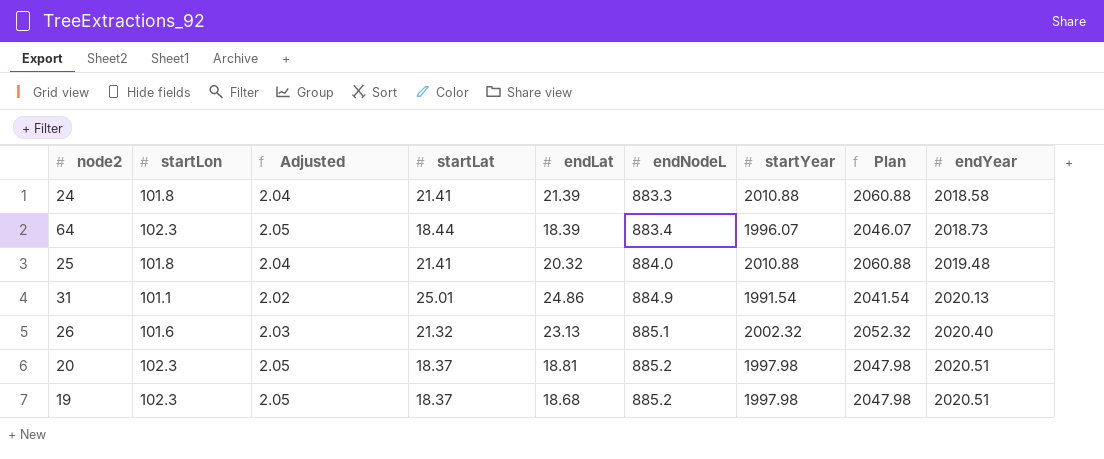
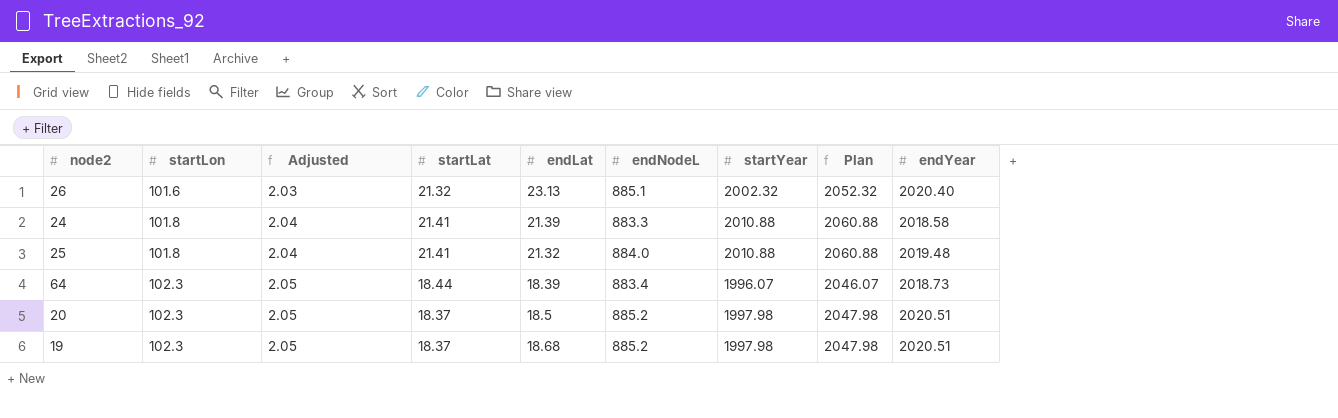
row order: endNodeL ascending -> startLon ascending
row 31: 101.1 | 2.02 | 25.01 | 24.86 | 884.9 | 1991.54 | 2041.54 | 2020.13 -> none
25 | endLat: 20.32 -> 21.32
20 | endLat: 18.81 -> 18.5

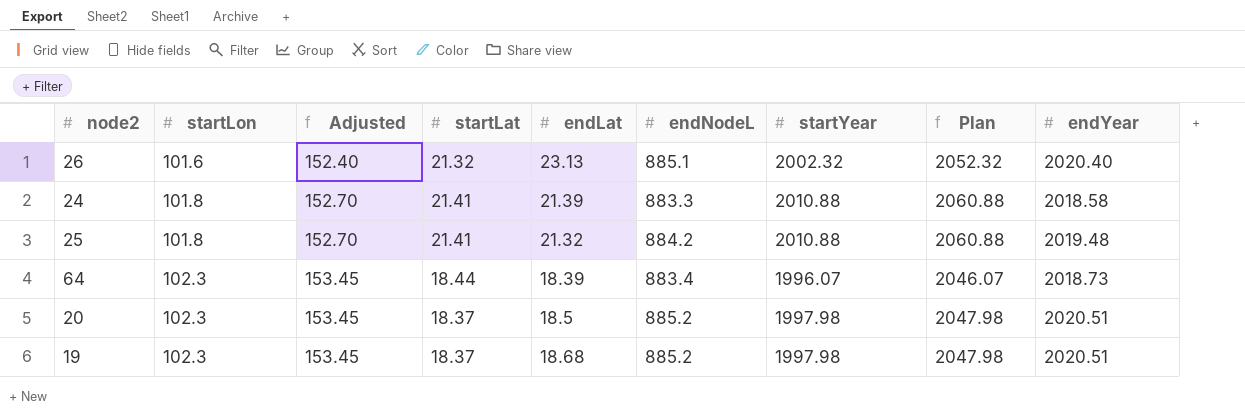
column Adjusted | formula: [startLon] * 0.02 -> [startLon] * 1.5
25 | endNodeL: 884.0 -> 884.2

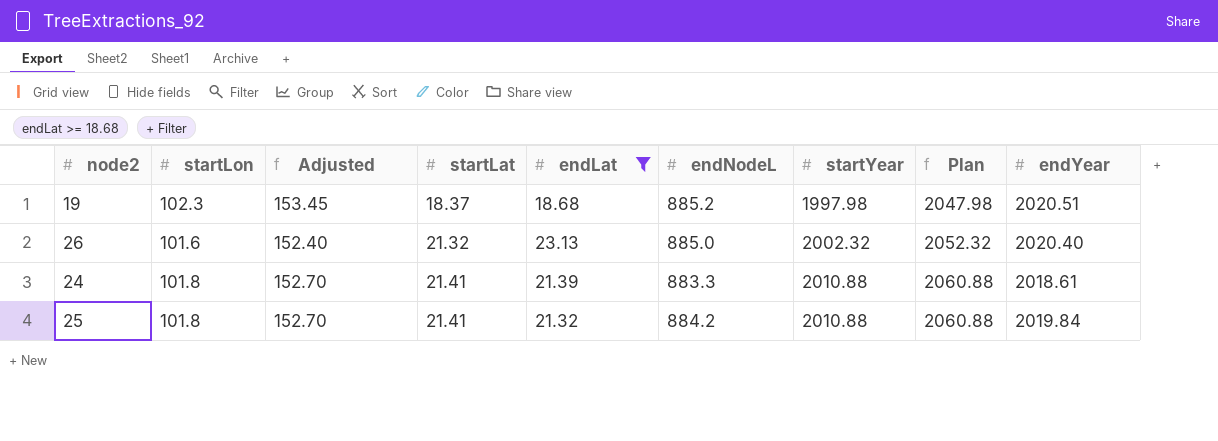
filter: none -> endLat >= 18.68
row order: startLon ascending -> startLat ascending
26 | endNodeL: 885.1 -> 885.0
24 | endYear: 2018.58 -> 2018.61
25 | endYear: 2019.48 -> 2019.84

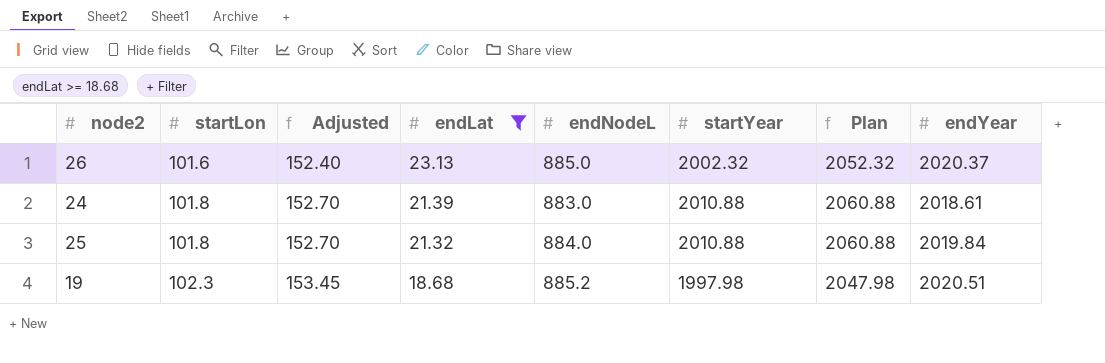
row order: startLat ascending -> startLon ascending
column startLat | position: 4 -> none
26 | endYear: 2020.40 -> 2020.37
24 | endNodeL: 883.3 -> 883.0
25 | endNodeL: 884.2 -> 884.0

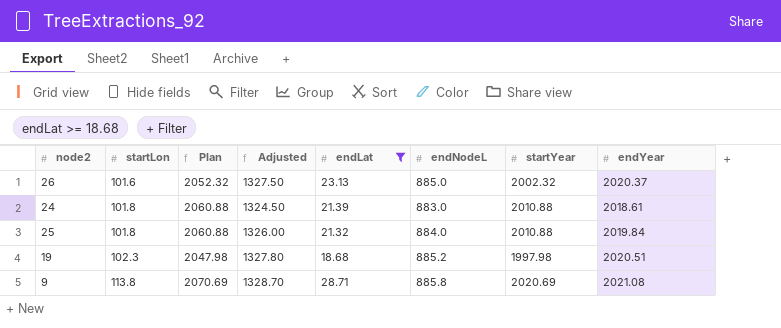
column Plan | position: 7 -> 3
column Adjusted | formula: [startLon] * 1.5 -> [endNodeL] * 1.5
row 9: none -> 113.8 | 2070.69 | 1328.70 | 28.71 | 885.8 | 2020.69 | 2021.08

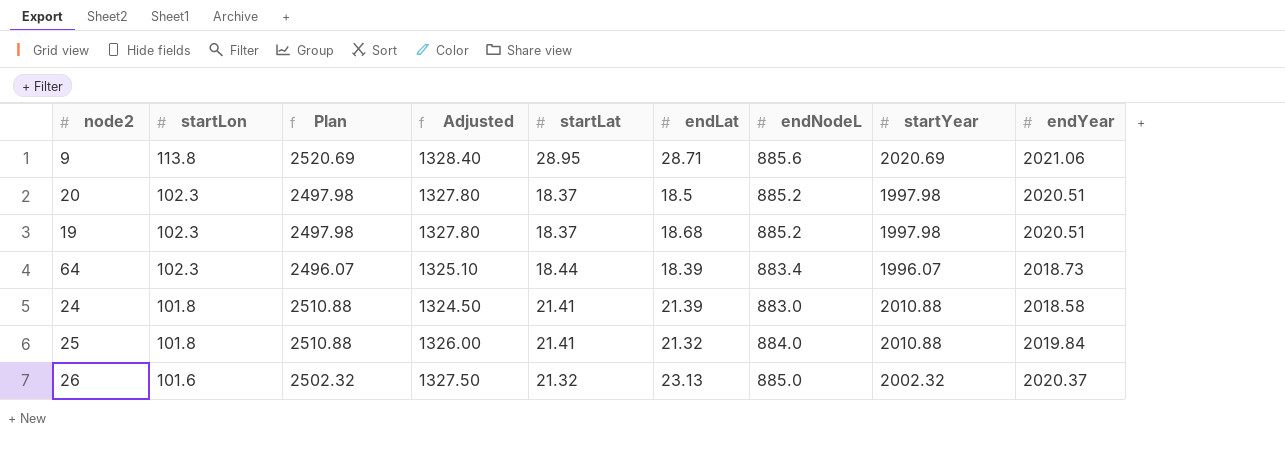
filter: endLat >= 18.68 -> none
row order: startLon ascending -> startLon descending
column Plan | formula: [startYear] + 50 -> [startYear] + 500
column startLat | position: none -> 5
9 | Adjusted: 1328.70 -> 1328.40
9 | endNodeL: 885.8 -> 885.6
9 | endYear: 2021.08 -> 2021.06
24 | endYear: 2018.61 -> 2018.58

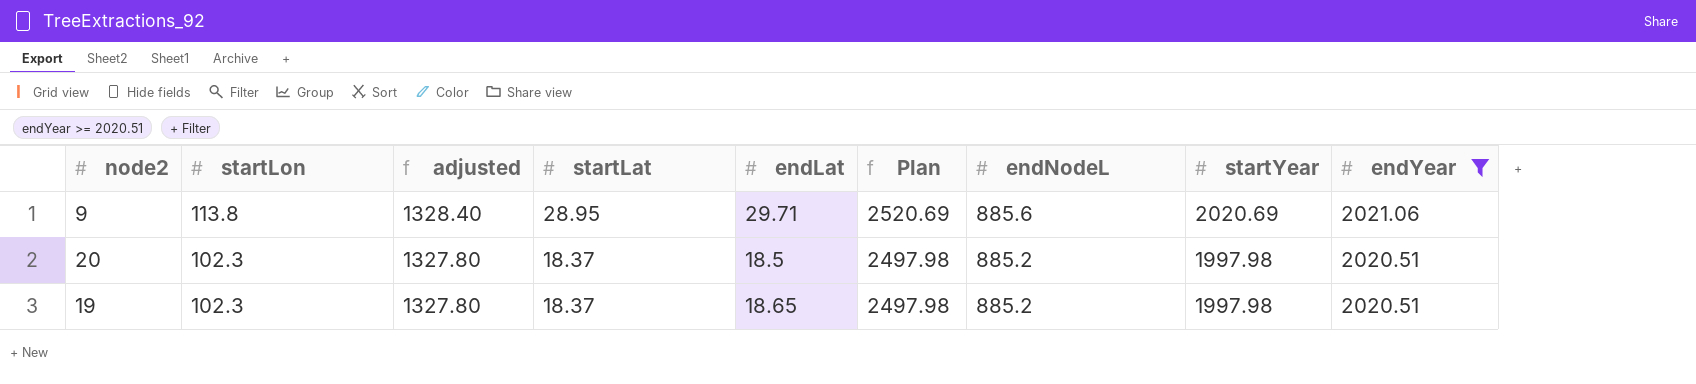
filter: none -> endYear >= 2020.51
column name: Adjusted -> adjusted
column Plan | position: 3 -> 6
9 | endLat: 28.71 -> 29.71
19 | endLat: 18.68 -> 18.65

